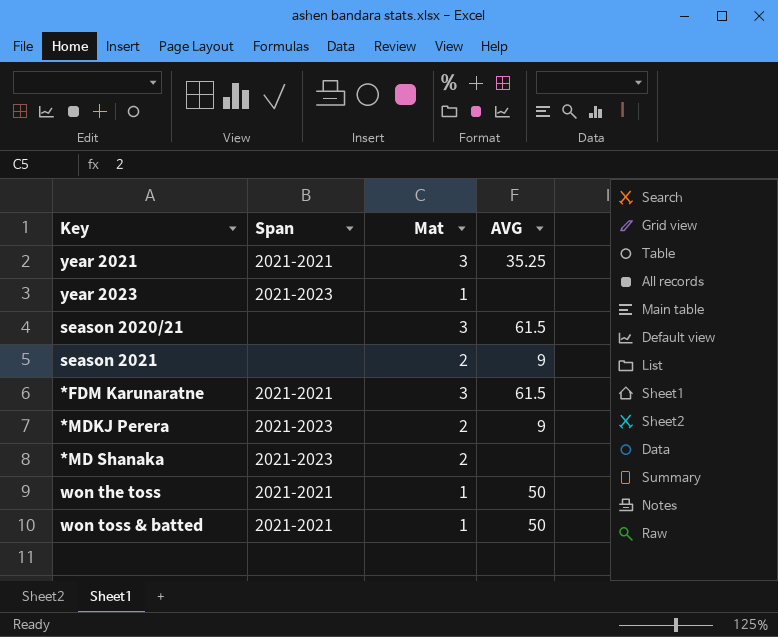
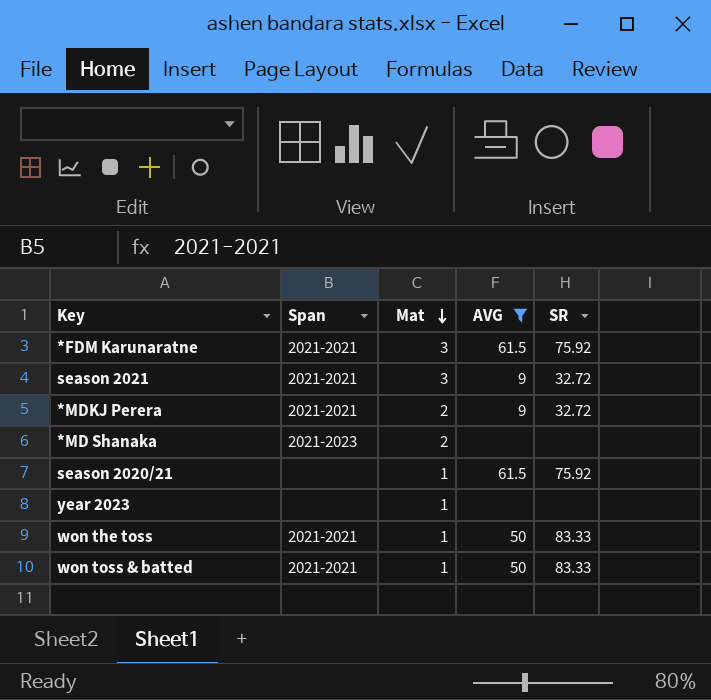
filter: none -> AVG != 35.25
row order: none -> Mat descending
column SR | position: none -> 5
season 2021 | Span: none -> 2021-2021
season 2021 | Mat: 2 -> 3
*MDKJ Perera | Span: 2021-2023 -> 2021-2021
season 2020/21 | Mat: 3 -> 1
year 2023 | Span: 2021-2023 -> none

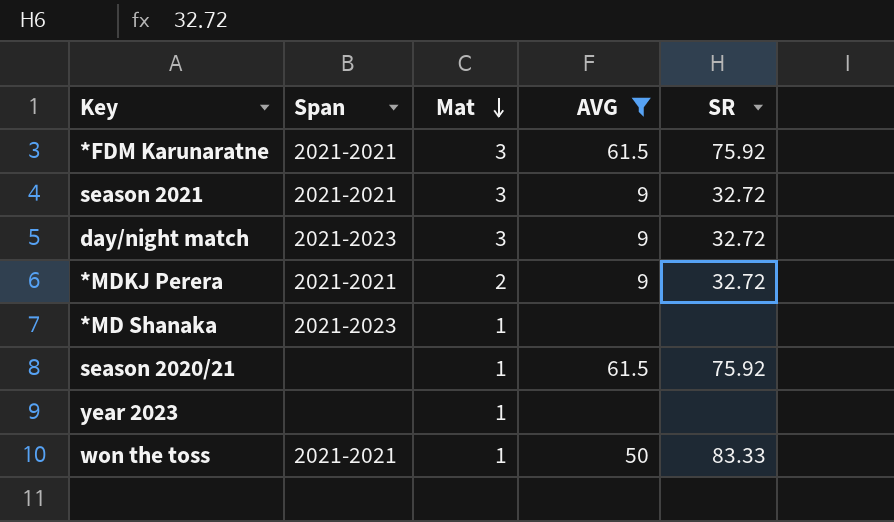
row won toss & batted: 2021-2021 | 1 | 50 | 83.33 -> none
row day/night match: none -> 2021-2023 | 3 | 9 | 32.72
*MD Shanaka | Mat: 2 -> 1

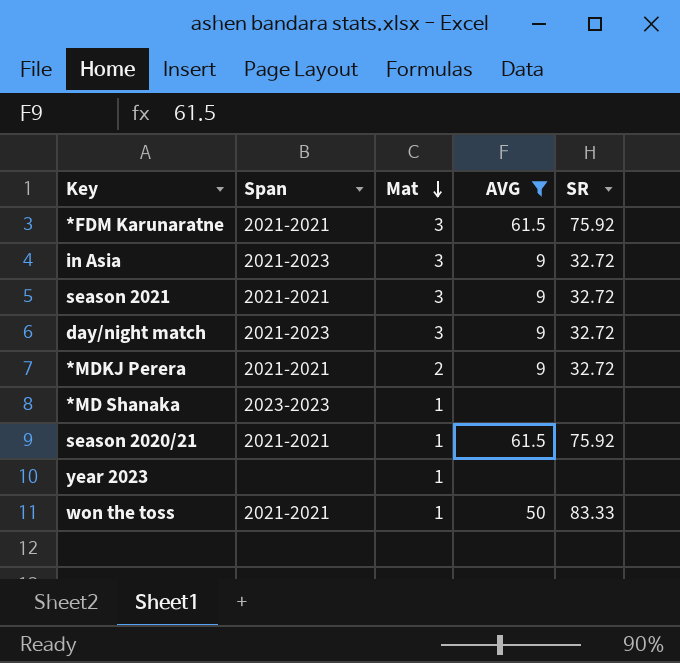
row in Asia: none -> 2021-2023 | 3 | 9 | 32.72
*MD Shanaka | Span: 2021-2023 -> 2023-2023
season 2020/21 | Span: none -> 2021-2021

